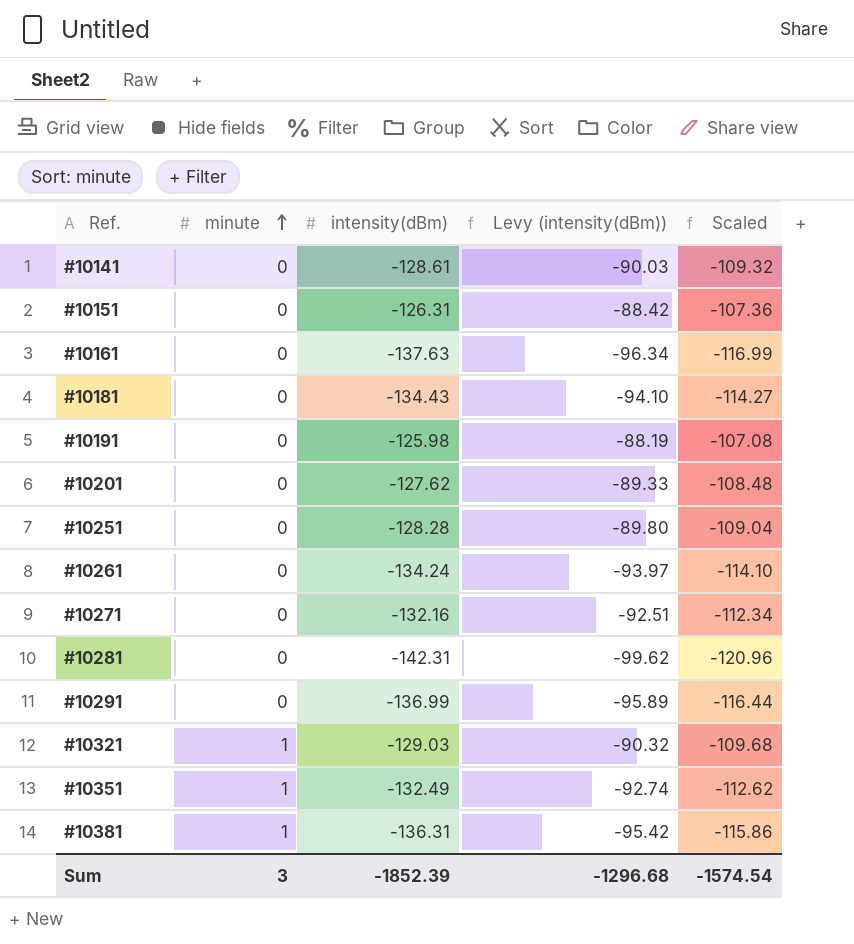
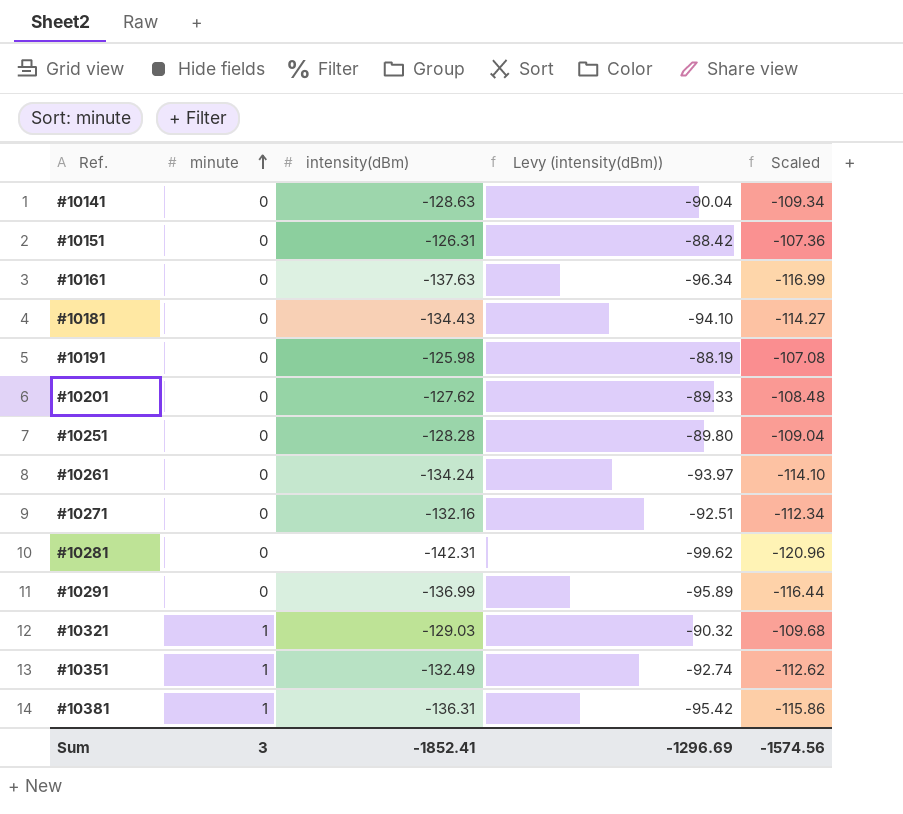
#10141 | intensity(dBm): -128.61 -> -128.63
#10141 | Levy (intensity(dBm)): -90.03 -> -90.04
#10141 | Scaled: -109.32 -> -109.34
Sum | intensity(dBm): -1852.39 -> -1852.41
Sum | Levy (intensity(dBm)): -1296.68 -> -1296.69
Sum | Scaled: -1574.54 -> -1574.56

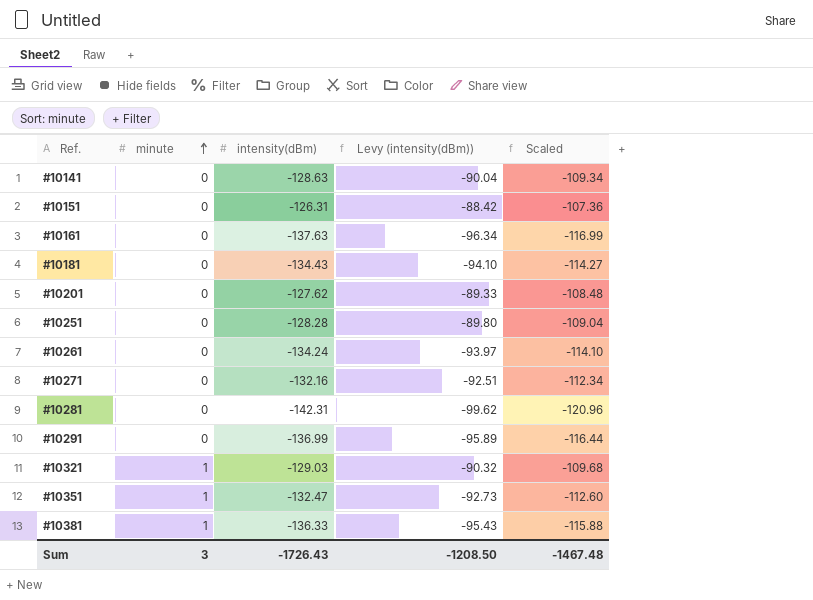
row #10191: 0 | -125.98 | -88.19 | -107.08 -> none
#10351 | intensity(dBm): -132.49 -> -132.47
#10351 | Levy (intensity(dBm)): -92.74 -> -92.73
#10351 | Scaled: -112.62 -> -112.60
#10381 | intensity(dBm): -136.31 -> -136.33
#10381 | Levy (intensity(dBm)): -95.42 -> -95.43
#10381 | Scaled: -115.86 -> -115.88
Sum | intensity(dBm): -1852.41 -> -1726.43
Sum | Levy (intensity(dBm)): -1296.69 -> -1208.50
Sum | Scaled: -1574.56 -> -1467.48

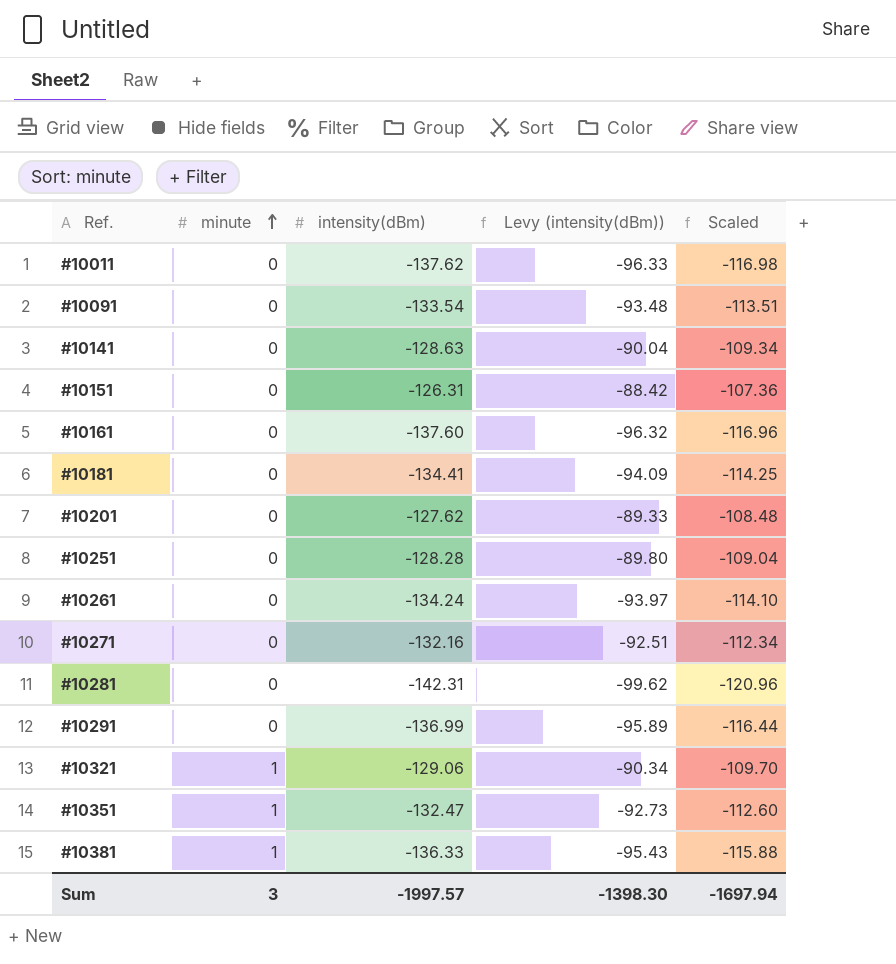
row #10011: none -> 0 | -137.62 | -96.33 | -116.98
row #10091: none -> 0 | -133.54 | -93.48 | -113.51
#10161 | intensity(dBm): -137.63 -> -137.60
#10161 | Levy (intensity(dBm)): -96.34 -> -96.32
#10161 | Scaled: -116.99 -> -116.96
#10181 | intensity(dBm): -134.43 -> -134.41
#10181 | Levy (intensity(dBm)): -94.10 -> -94.09
#10181 | Scaled: -114.27 -> -114.25
#10321 | intensity(dBm): -129.03 -> -129.06
#10321 | Levy (intensity(dBm)): -90.32 -> -90.34
#10321 | Scaled: -109.68 -> -109.70
Sum | intensity(dBm): -1726.43 -> -1997.57
Sum | Levy (intensity(dBm)): -1208.50 -> -1398.30
Sum | Scaled: -1467.48 -> -1697.94

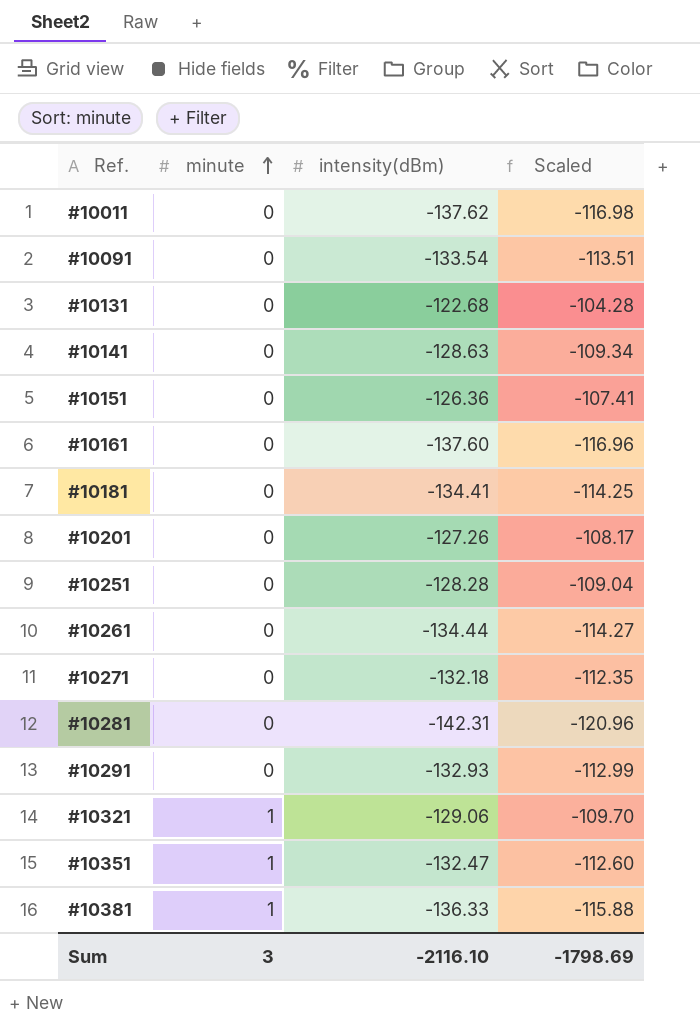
column Levy (intensity(dBm)) | formula: [intensity(dBm)] * 0.7 -> none
row #10131: none -> 0 | -122.68 | -104.28
#10151 | intensity(dBm): -126.31 -> -126.36
#10151 | Scaled: -107.36 -> -107.41
#10201 | intensity(dBm): -127.62 -> -127.26
#10201 | Scaled: -108.48 -> -108.17
#10261 | intensity(dBm): -134.24 -> -134.44
#10261 | Scaled: -114.10 -> -114.27
#10271 | intensity(dBm): -132.16 -> -132.18
#10271 | Scaled: -112.34 -> -112.35
#10291 | intensity(dBm): -136.99 -> -132.93
#10291 | Scaled: -116.44 -> -112.99
Sum | intensity(dBm): -1997.57 -> -2116.10
Sum | Scaled: -1697.94 -> -1798.69

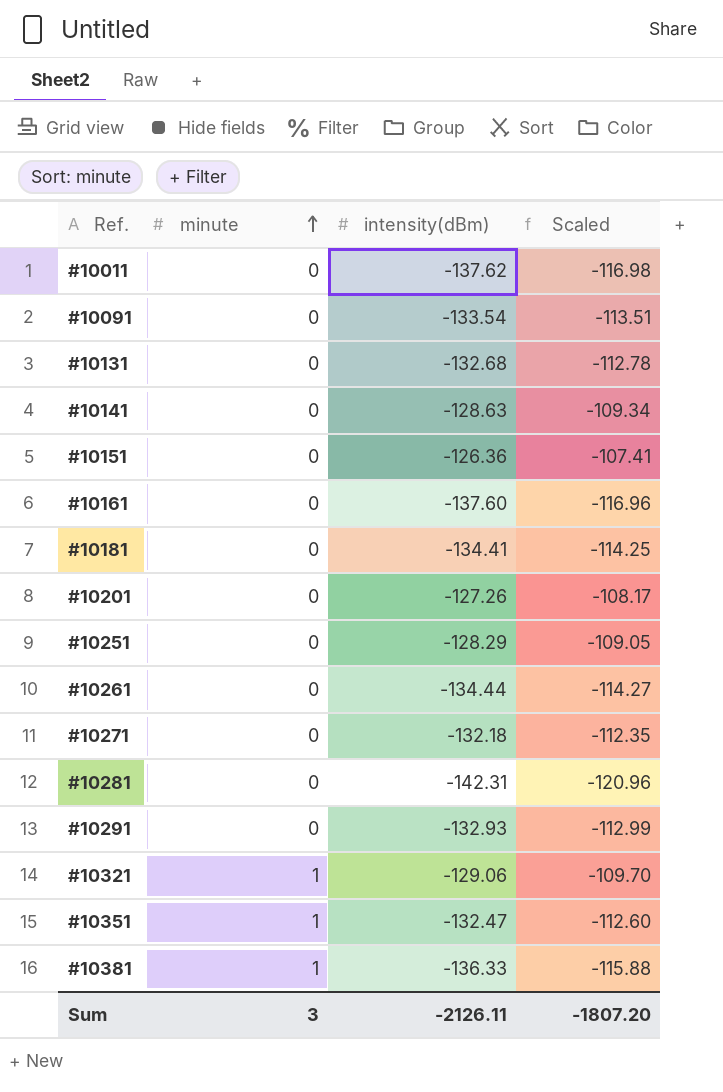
#10131 | intensity(dBm): -122.68 -> -132.68
#10131 | Scaled: -104.28 -> -112.78
#10251 | intensity(dBm): -128.28 -> -128.29
#10251 | Scaled: -109.04 -> -109.05
Sum | intensity(dBm): -2116.10 -> -2126.11
Sum | Scaled: -1798.69 -> -1807.20

